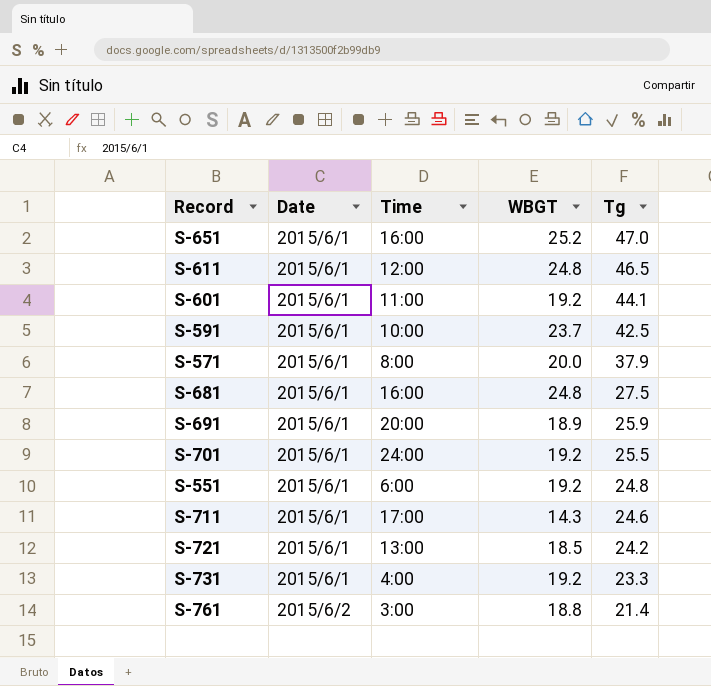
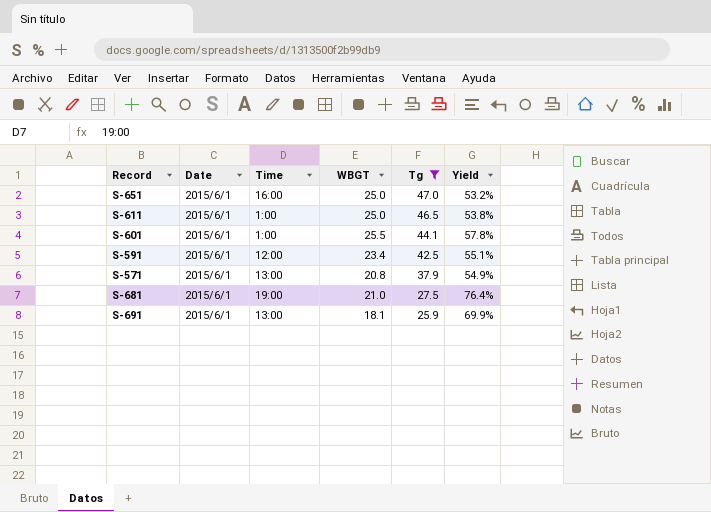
filter: none -> Tg >= 25.9
column Yield | formula: none -> [WBGT] / [Tg]
S-651 | WBGT: 25.2 -> 25.0
S-611 | Time: 12:00 -> 1:00
S-611 | WBGT: 24.8 -> 25.0
S-601 | Time: 11:00 -> 1:00
S-601 | WBGT: 19.2 -> 25.5
S-591 | Time: 10:00 -> 12:00
S-591 | WBGT: 23.7 -> 23.4
S-571 | Time: 8:00 -> 13:00
S-571 | WBGT: 20.0 -> 20.8
S-681 | Time: 16:00 -> 19:00
S-681 | WBGT: 24.8 -> 21.0
S-691 | Time: 20:00 -> 13:00
S-691 | WBGT: 18.9 -> 18.1

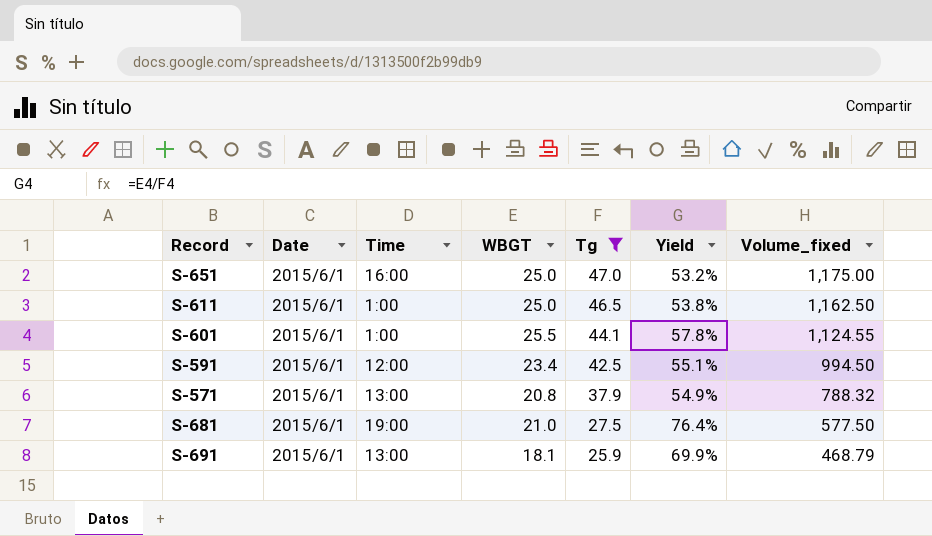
column Volume_fixed | formula: none -> [WBGT] * [Tg]

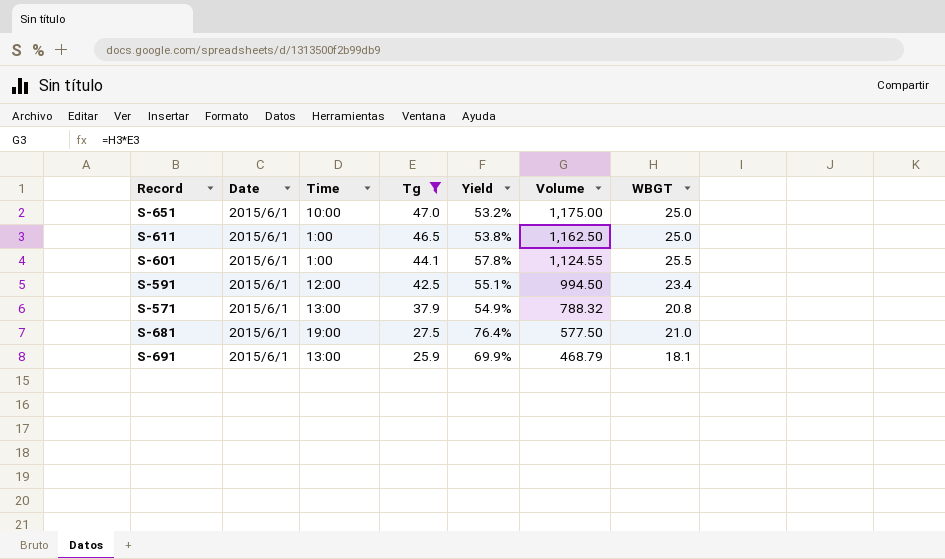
column name: Volume_fixed -> Volume
column WBGT | position: 4 -> 7
S-651 | Time: 16:00 -> 10:00

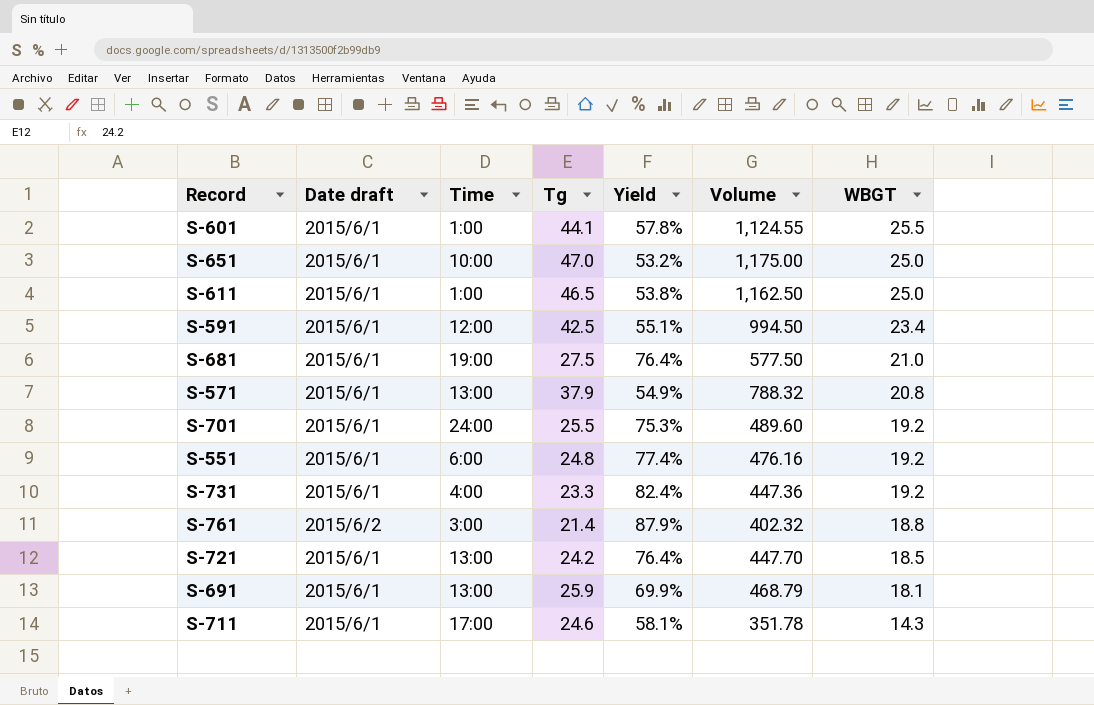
filter: Tg >= 25.9 -> none
row order: Tg descending -> WBGT descending
column name: Date -> Date draft

